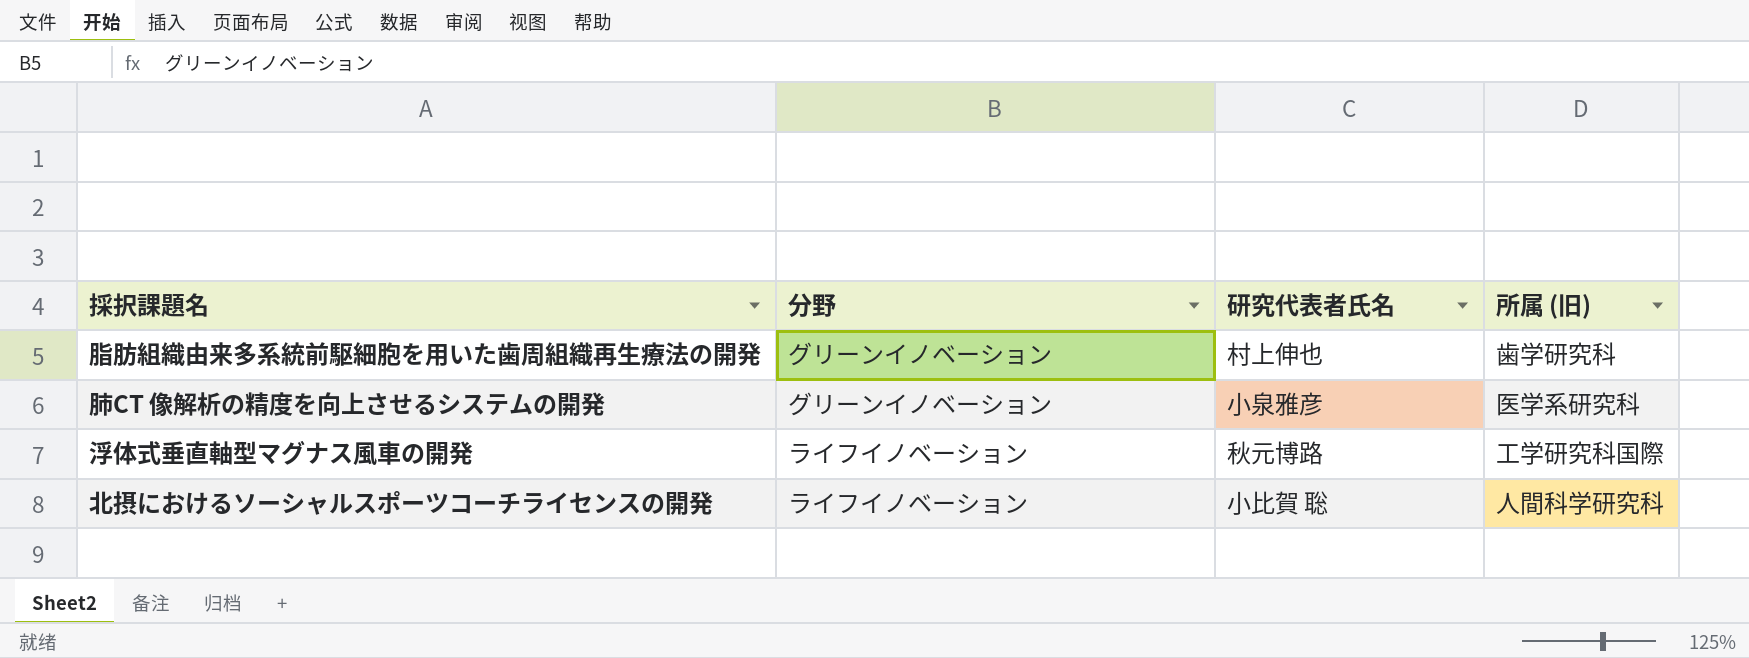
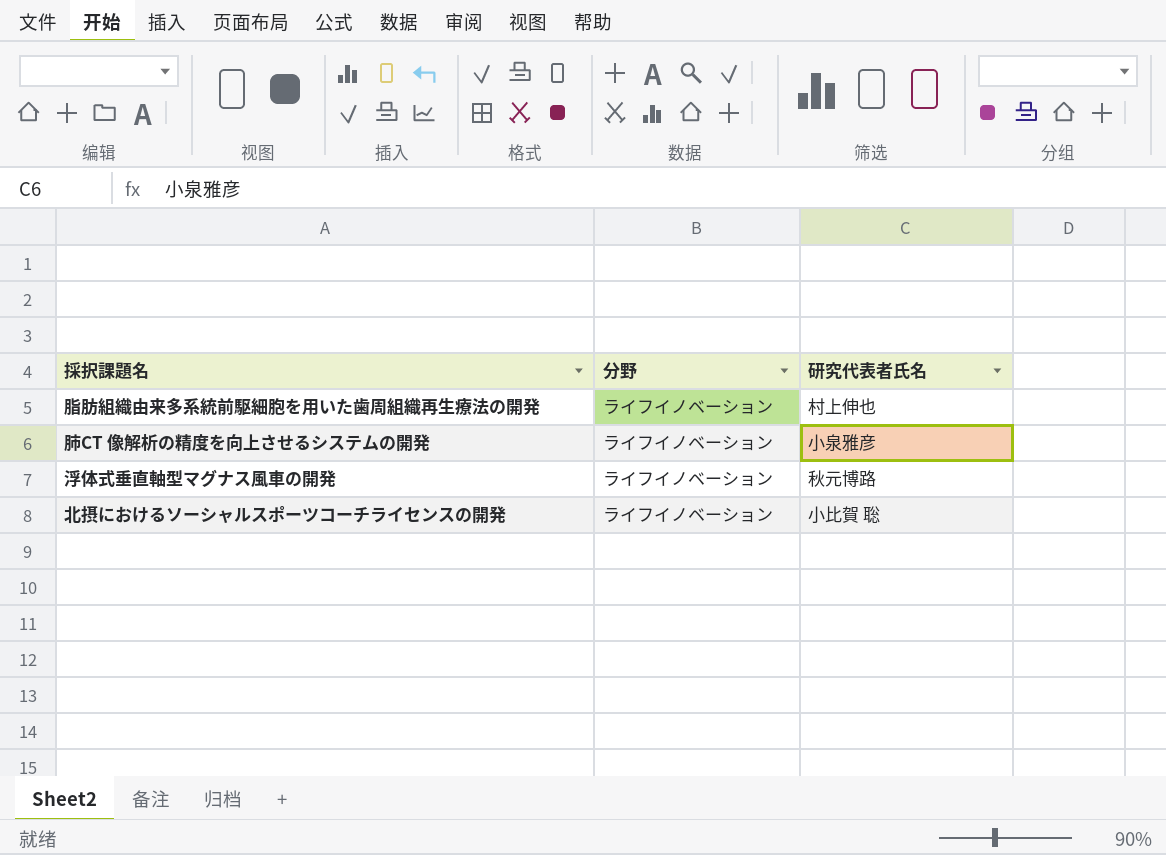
column 所属 (旧) | position: 4 -> none
脂肪組織由来多系統前駆細胞を用いた歯周組織再生療法の開発 | 分野: グリーンイノベーション -> ライフイノベーション
肺CT 像解析の精度を向上させるシステムの開発 | 分野: グリーンイノベーション -> ライフイノベーション

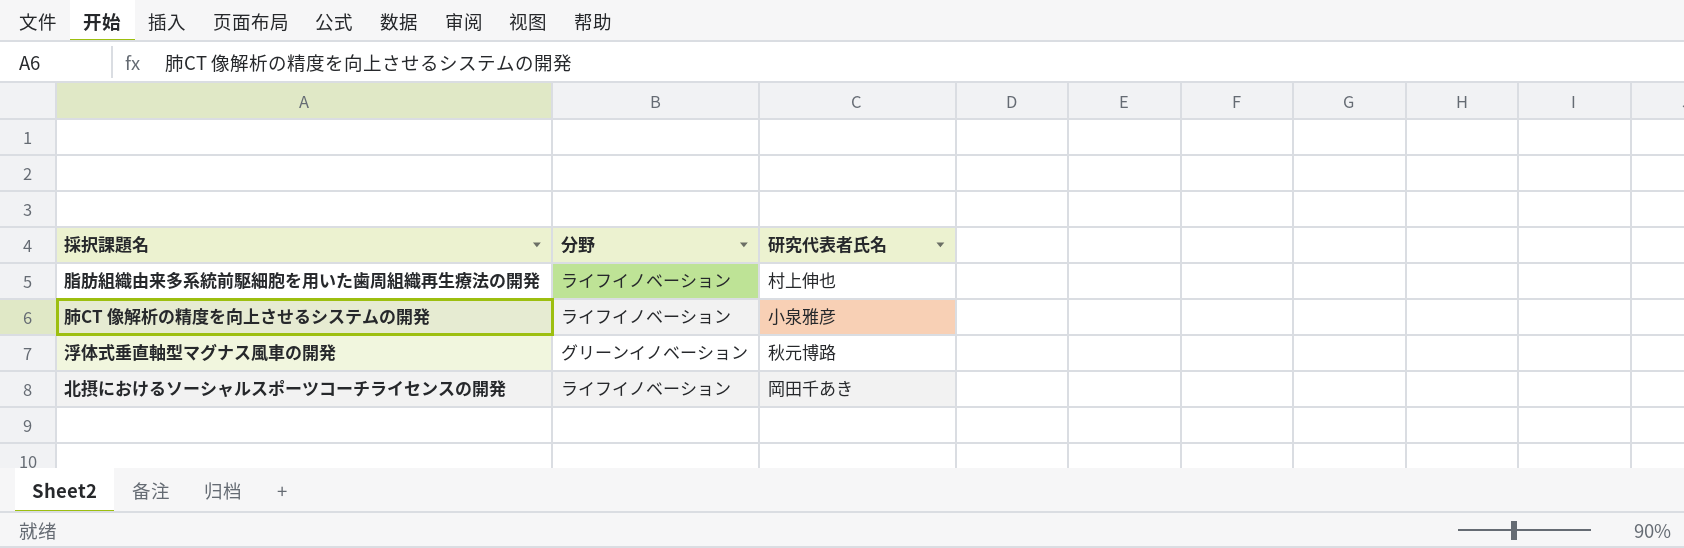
浮体式垂直軸型マグナス風車の開発 | 分野: ライフイノベーション -> グリーンイノベーション
北摂におけるソーシャルスポーツコーチライセンスの開発 | 研究代表者氏名: 小比賀 聡 -> 岡田千あき

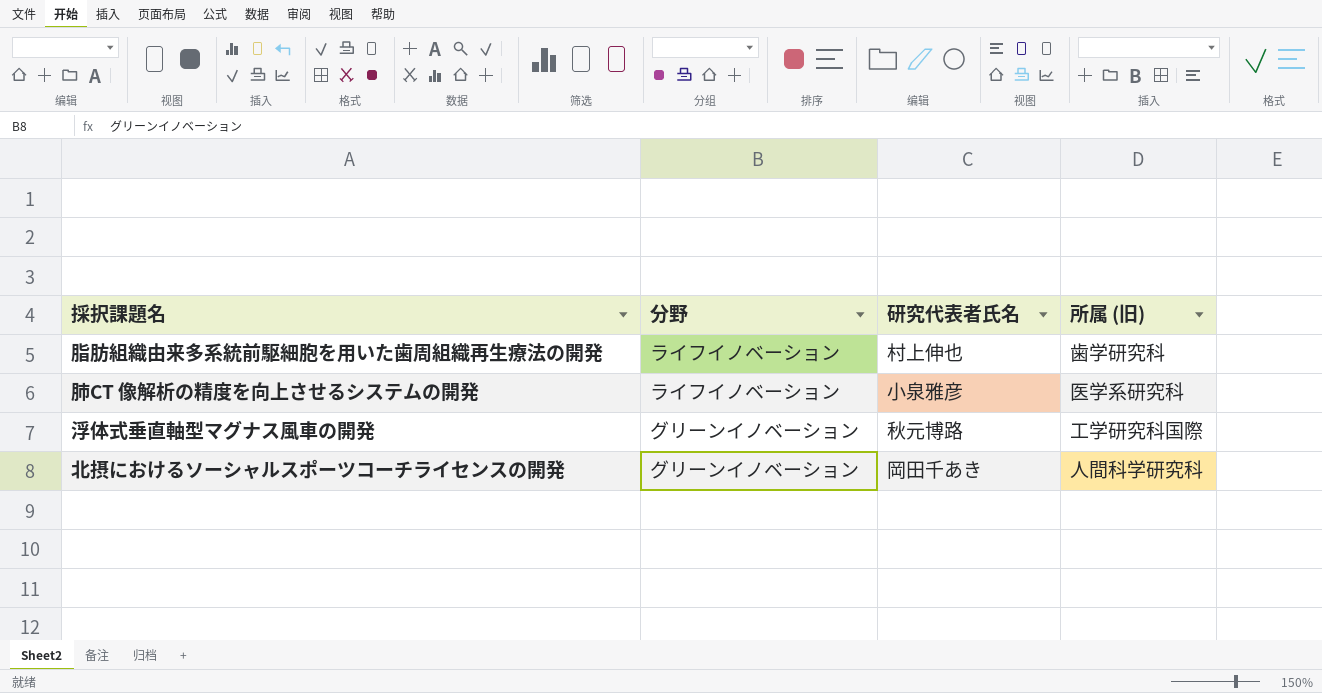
column 所属 (旧) | position: none -> 4
北摂におけるソーシャルスポーツコーチライセンスの開発 | 分野: ライフイノベーション -> グリーンイノベーション

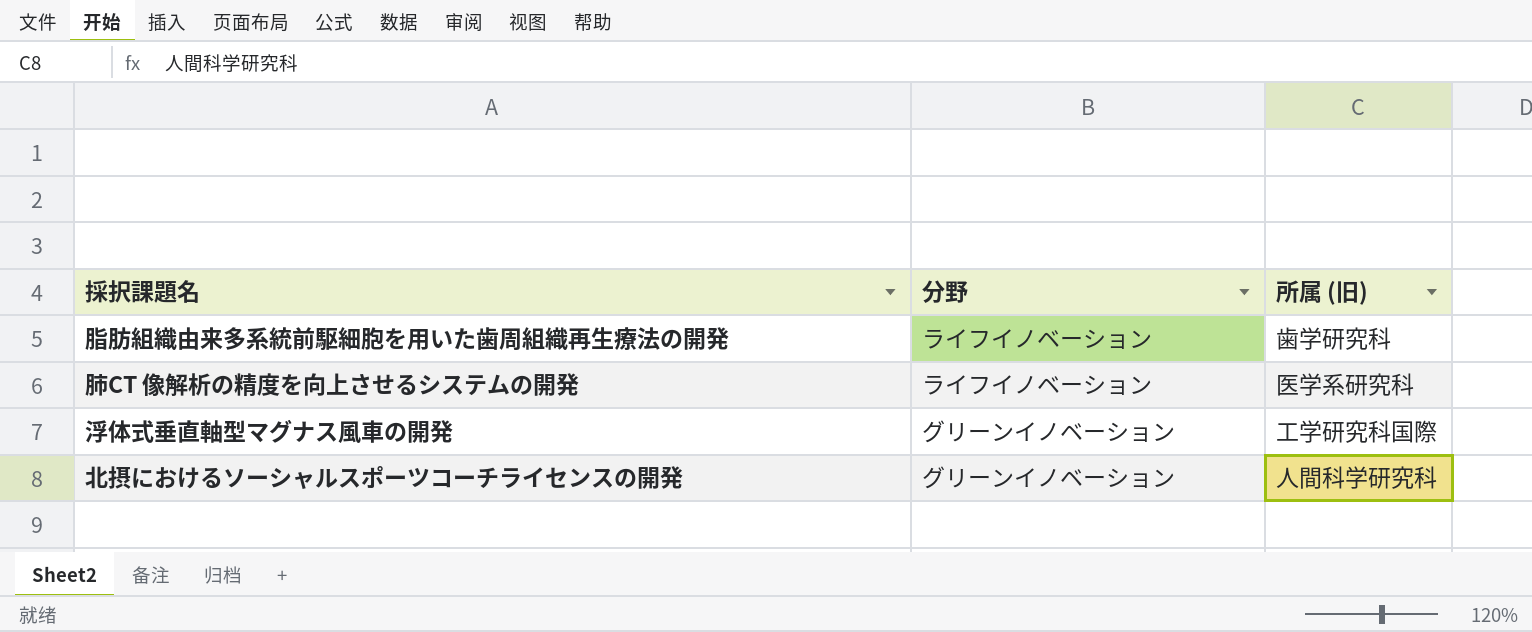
column 研究代表者氏名 | position: 3 -> none

